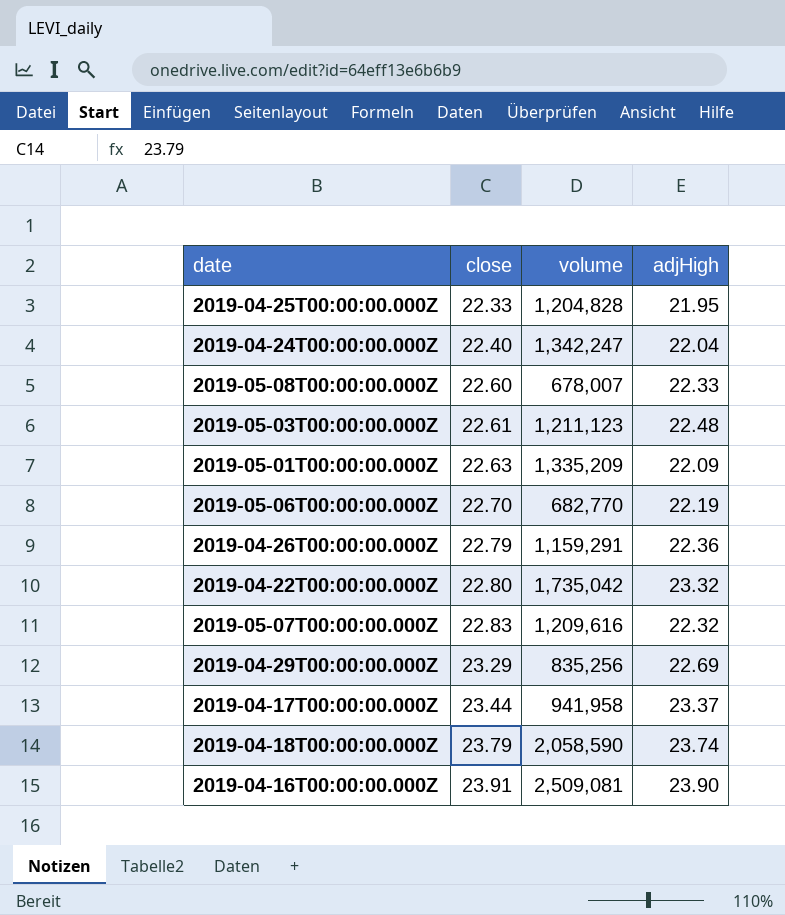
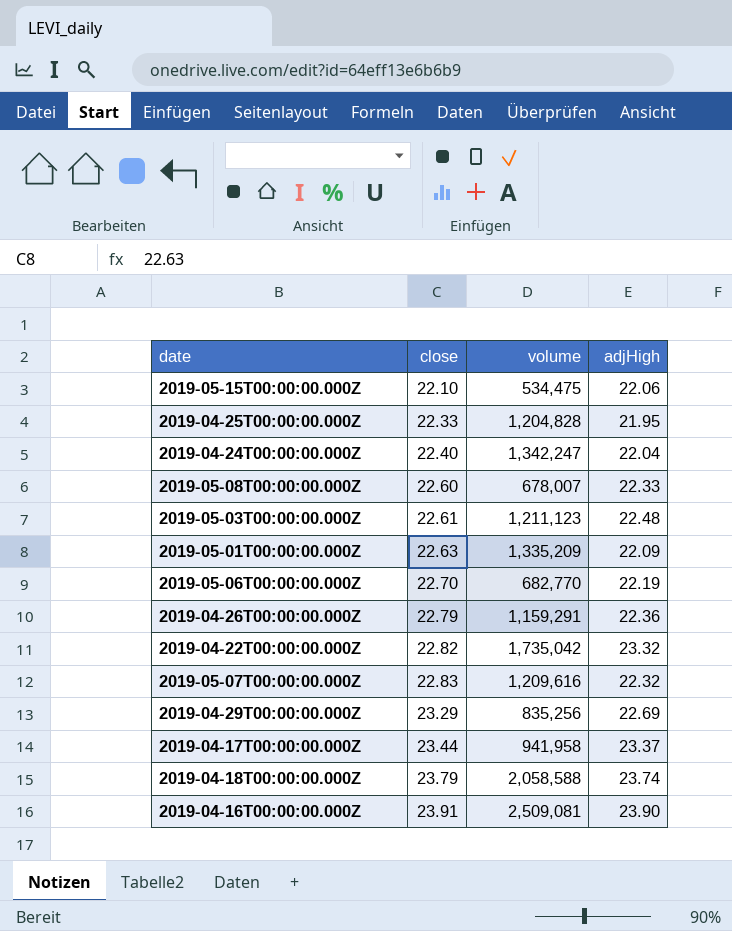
row 2019-05-15T00:00:00.000Z: none -> 22.10 | 534,475 | 22.06
2019-04-22T00:00:00.000Z | close: 22.80 -> 22.82
2019-04-18T00:00:00.000Z | volume: 2,058,590 -> 2,058,588

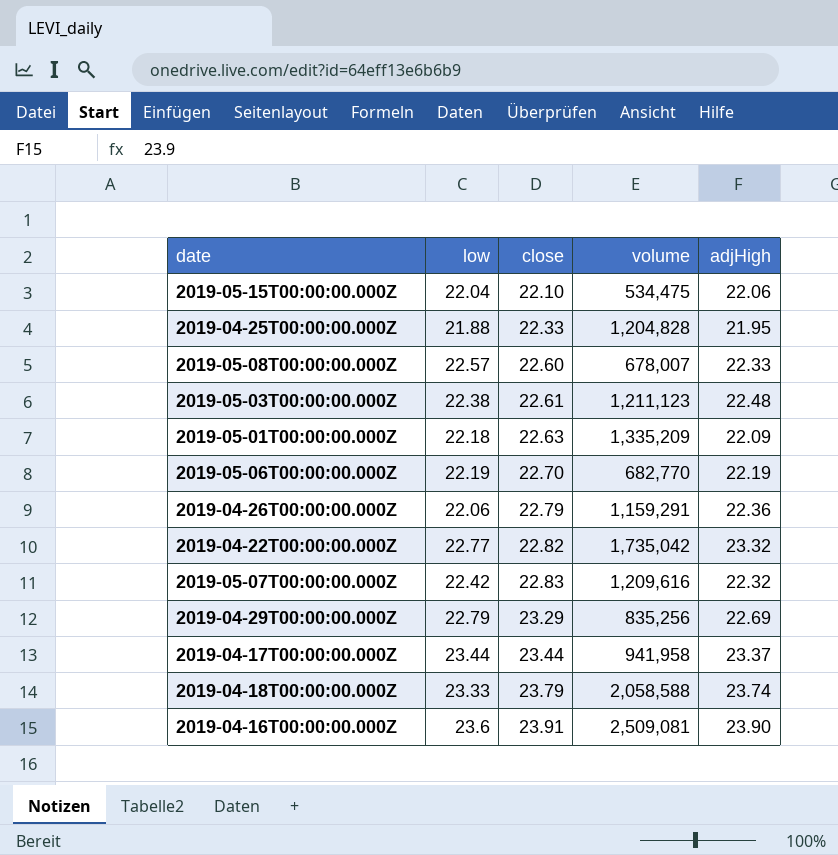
column low | position: none -> 2
row 2019-04-24T00:00:00.000Z: 22.40 | 1,342,247 | 22.04 -> none

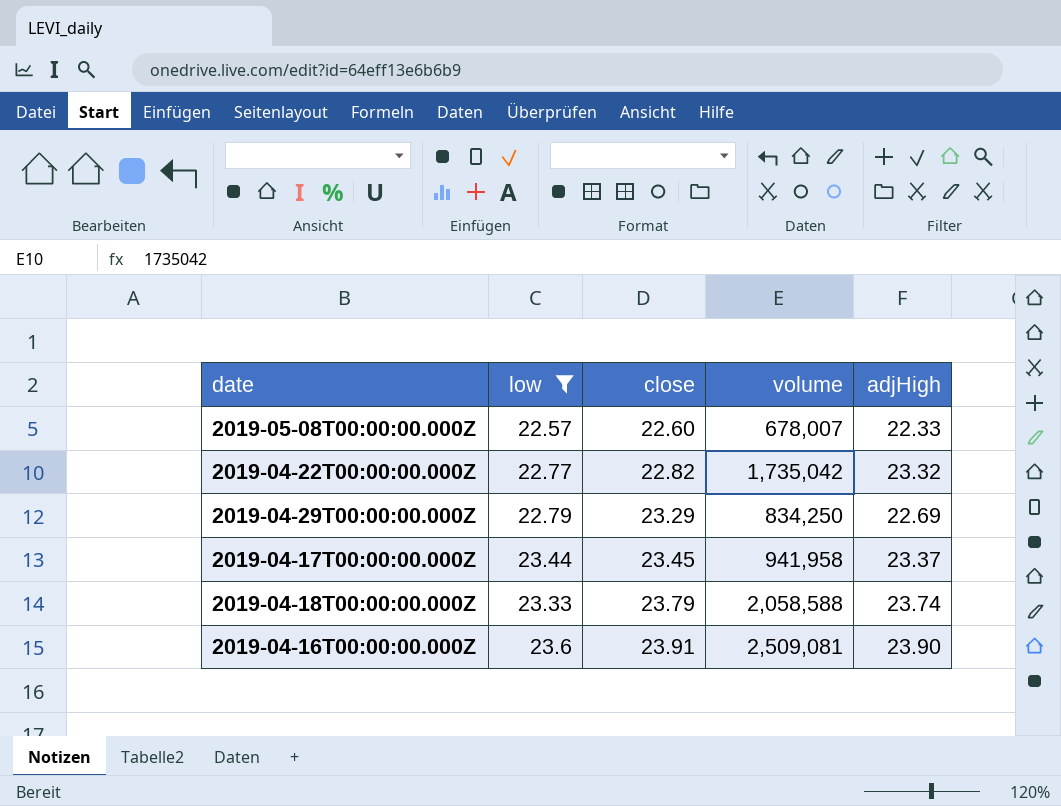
filter: none -> low >= 22.57
2019-04-29T00:00:00.000Z | volume: 835,256 -> 834,250
2019-04-17T00:00:00.000Z | close: 23.44 -> 23.45

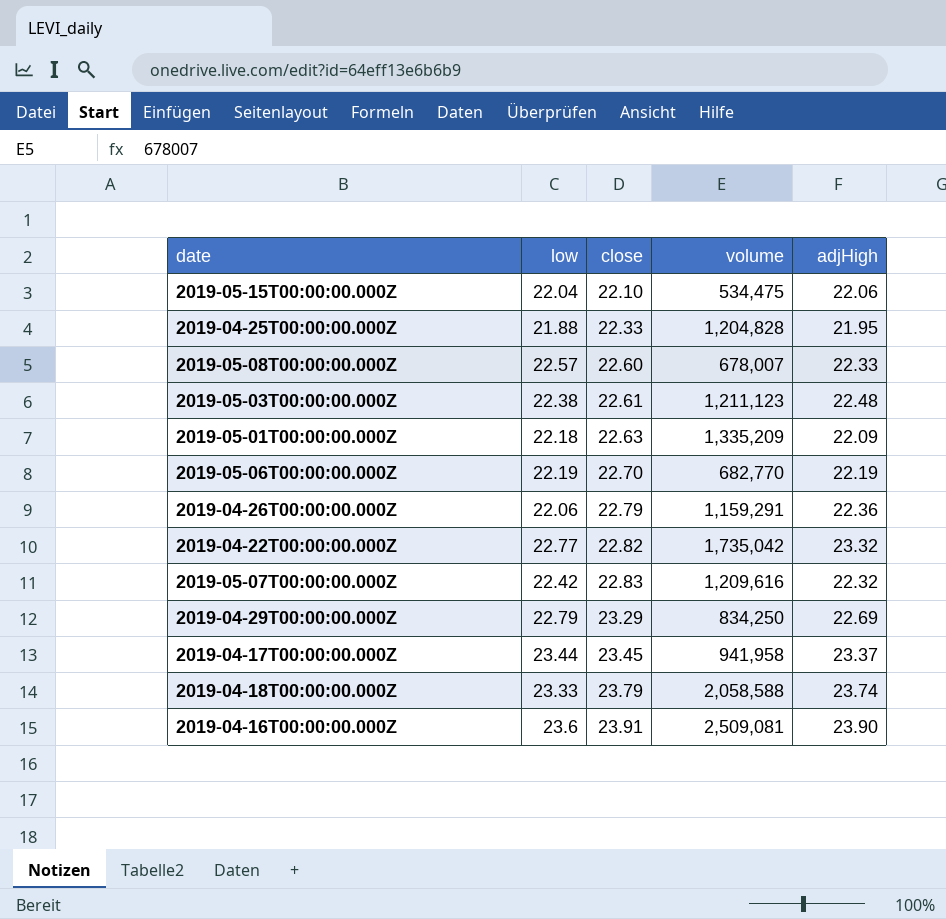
filter: low >= 22.57 -> none

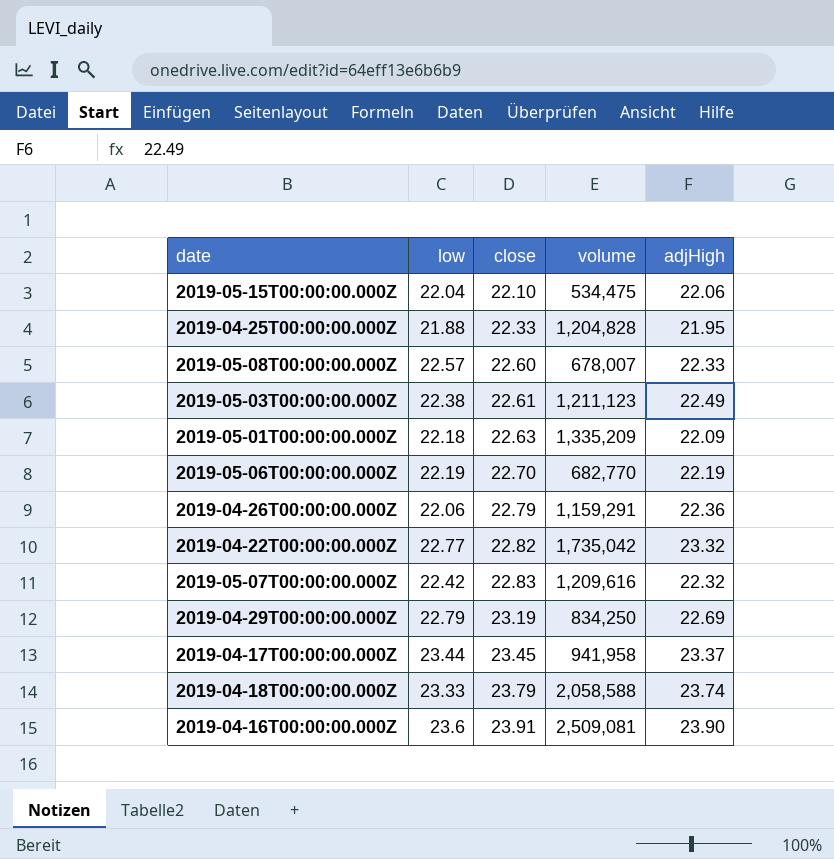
2019-05-03T00:00:00.000Z | adjHigh: 22.48 -> 22.49
2019-04-29T00:00:00.000Z | close: 23.29 -> 23.19

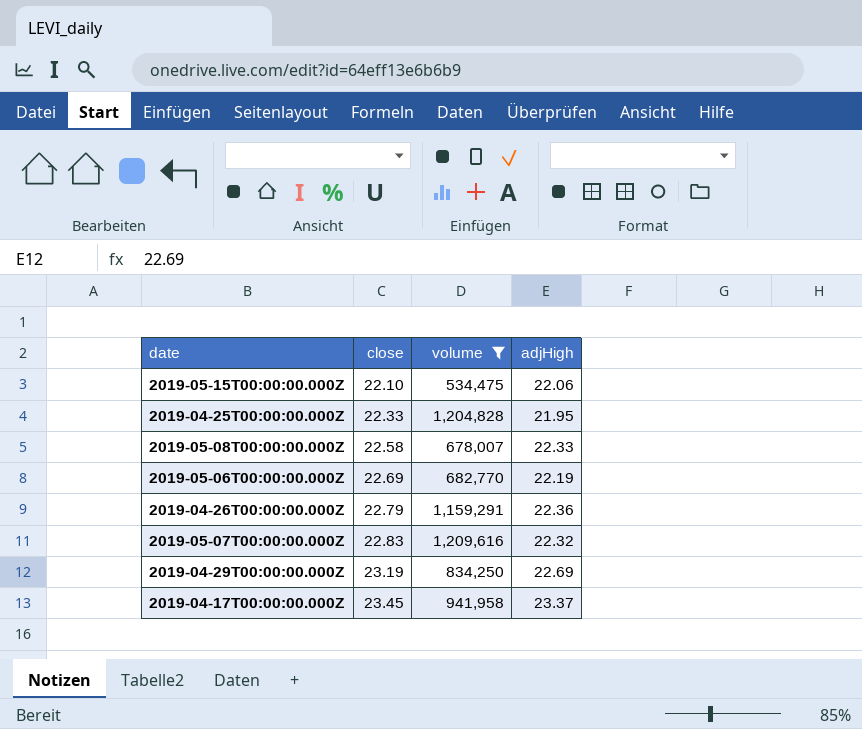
filter: none -> volume <= 1,209,616
column low | position: 2 -> none
2019-05-08T00:00:00.000Z | close: 22.60 -> 22.58
2019-05-06T00:00:00.000Z | close: 22.70 -> 22.69

